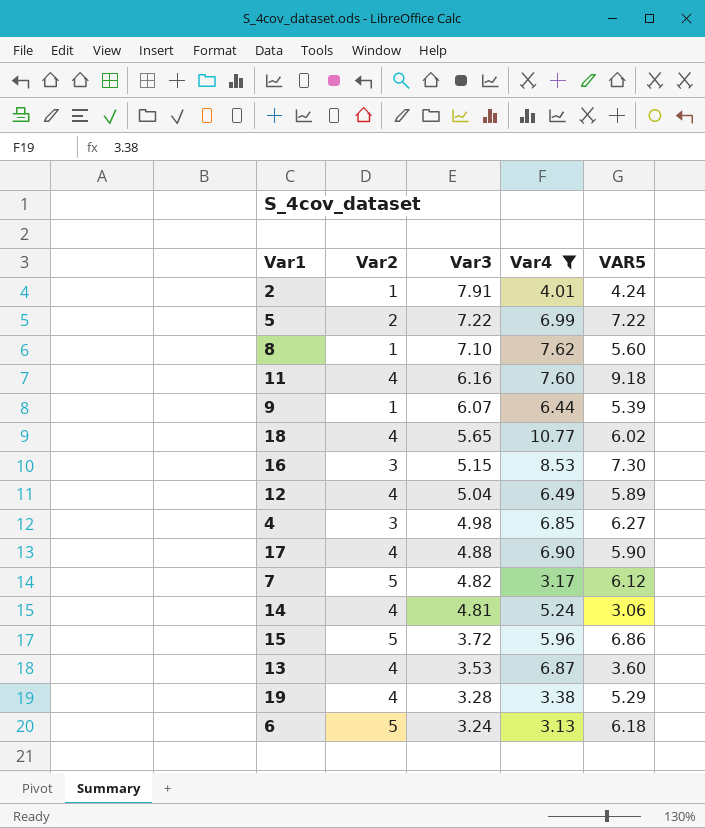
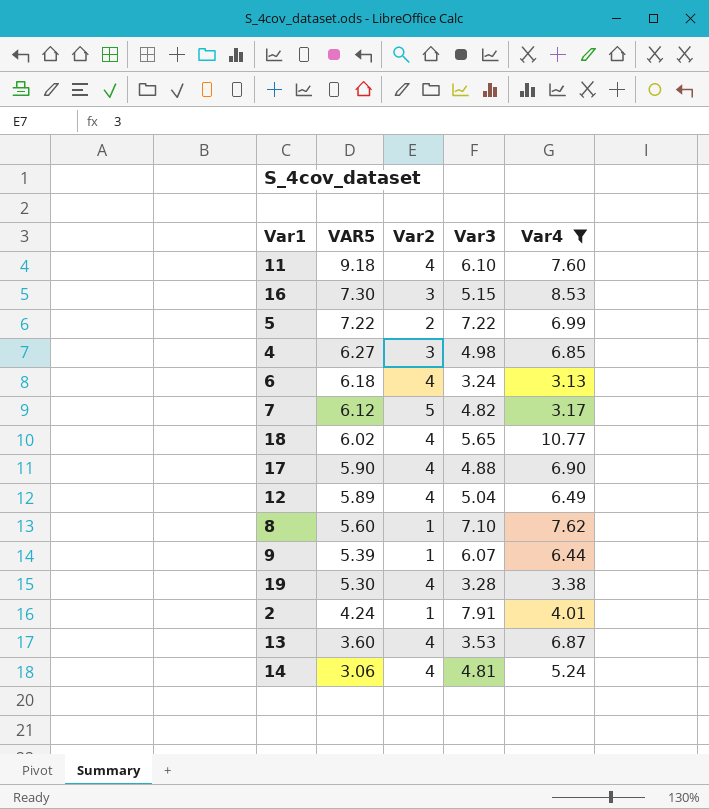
row order: Var3 descending -> VAR5 descending
column VAR5 | position: 5 -> 2
row 15: 5 | 3.72 | 5.96 | 6.86 -> none
11 | Var3: 6.16 -> 6.10
6 | Var2: 5 -> 4
19 | VAR5: 5.29 -> 5.30

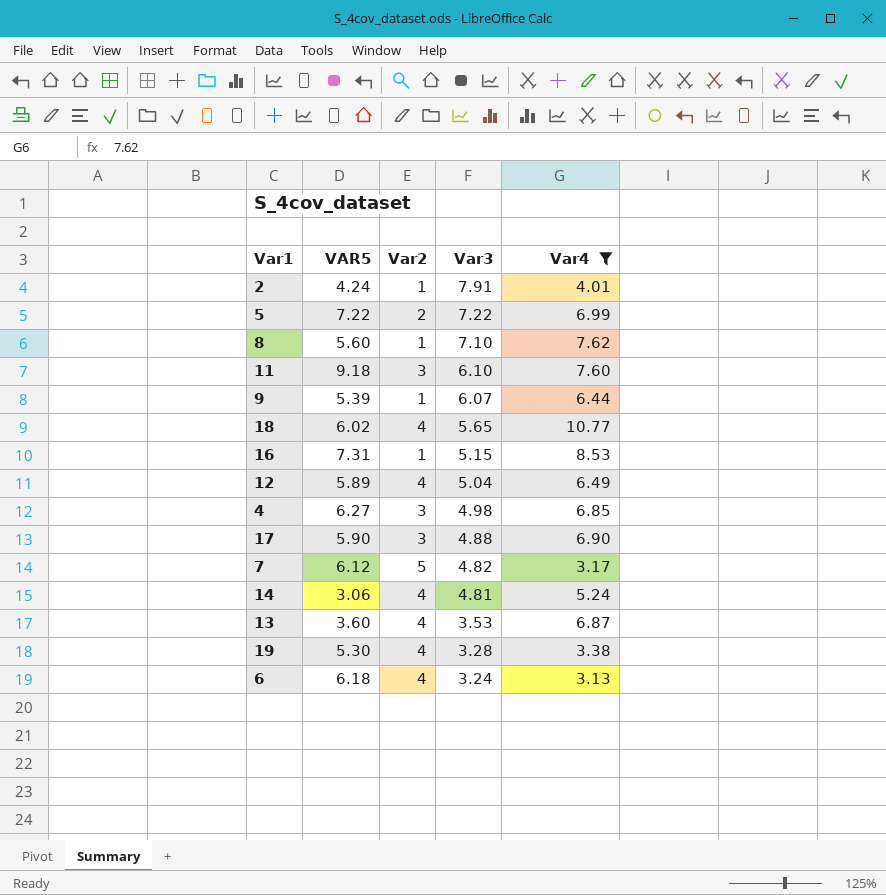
row order: VAR5 descending -> Var3 descending
11 | Var2: 4 -> 3
16 | VAR5: 7.30 -> 7.31
16 | Var2: 3 -> 1
17 | Var2: 4 -> 3

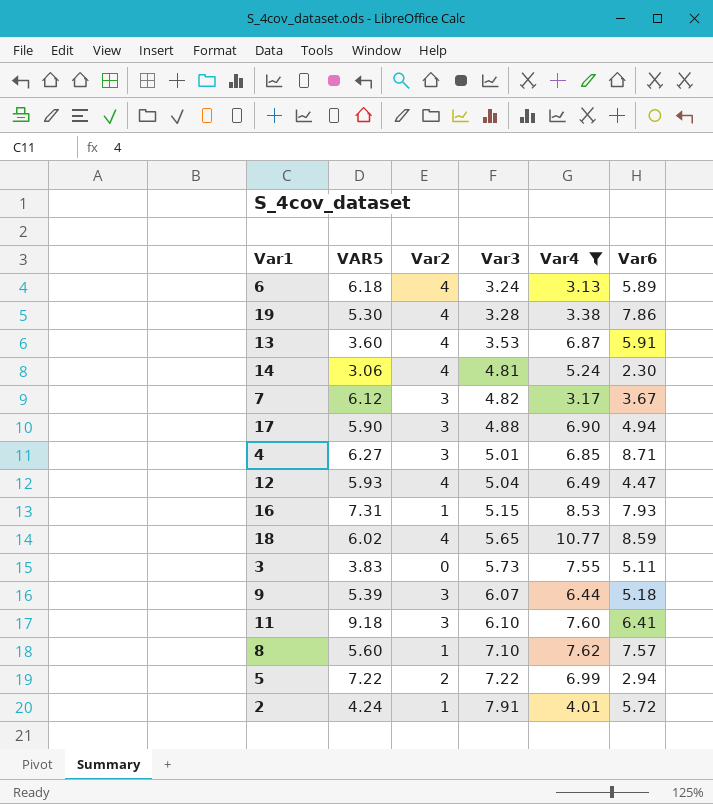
row order: Var3 descending -> Var3 ascending
column Var6 | position: none -> 6
7 | Var2: 5 -> 3
4 | Var3: 4.98 -> 5.01
12 | VAR5: 5.89 -> 5.93
row 3: none -> 3.83 | 0 | 5.73 | 7.55 | 5.11
9 | Var2: 1 -> 3

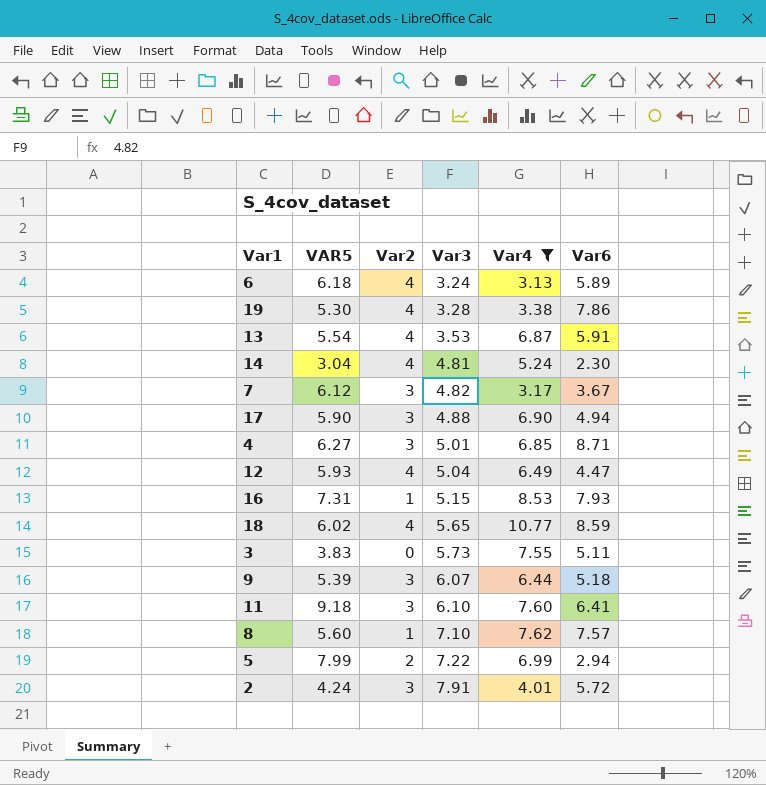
13 | VAR5: 3.60 -> 5.54
14 | VAR5: 3.06 -> 3.04
5 | VAR5: 7.22 -> 7.99
2 | Var2: 1 -> 3

